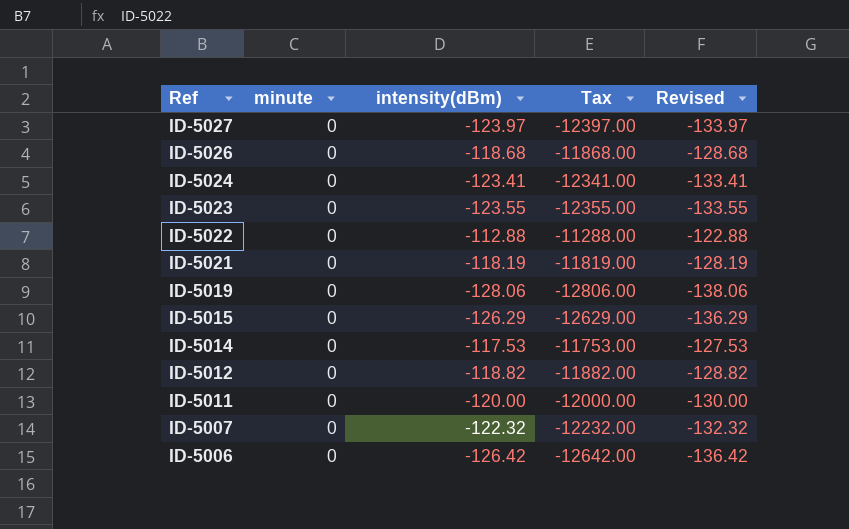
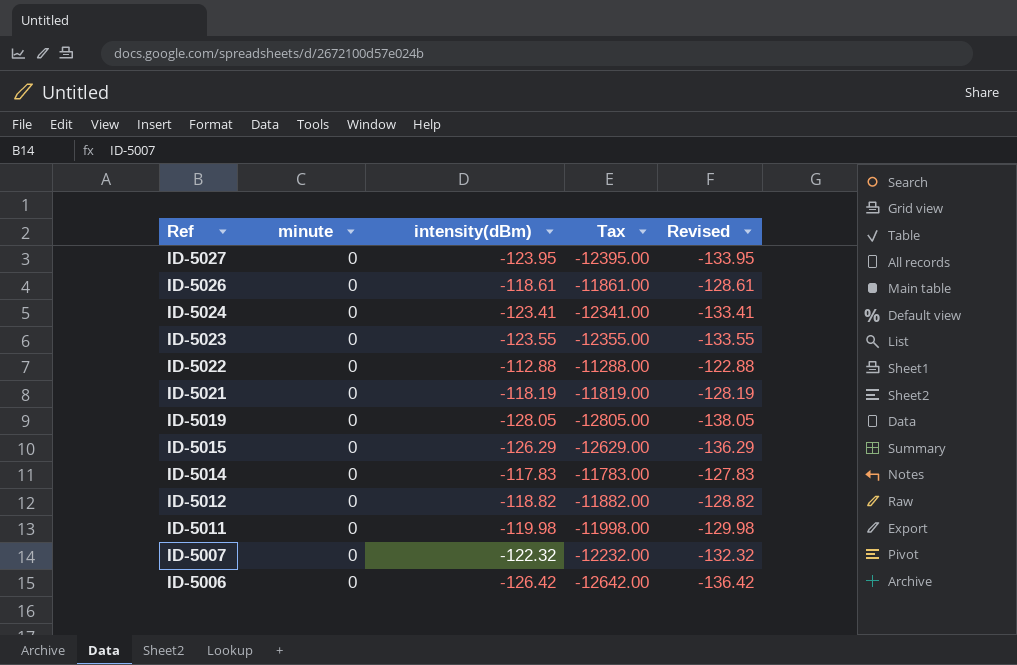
ID-5027 | intensity(dBm): -123.97 -> -123.95
ID-5027 | Tax: -12397.00 -> -12395.00
ID-5027 | Revised: -133.97 -> -133.95
ID-5026 | intensity(dBm): -118.68 -> -118.61
ID-5026 | Tax: -11868.00 -> -11861.00
ID-5026 | Revised: -128.68 -> -128.61
ID-5019 | intensity(dBm): -128.06 -> -128.05
ID-5019 | Tax: -12806.00 -> -12805.00
ID-5019 | Revised: -138.06 -> -138.05
ID-5014 | intensity(dBm): -117.53 -> -117.83
ID-5014 | Tax: -11753.00 -> -11783.00
ID-5014 | Revised: -127.53 -> -127.83
ID-5011 | intensity(dBm): -120.00 -> -119.98
ID-5011 | Tax: -12000.00 -> -11998.00
ID-5011 | Revised: -130.00 -> -129.98

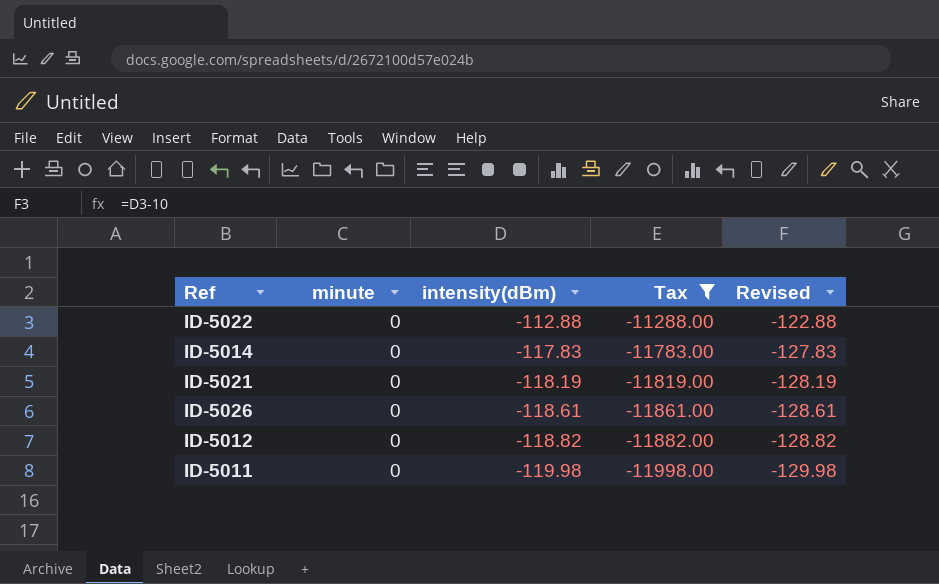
filter: none -> Tax >= -11998.00
row order: Ref descending -> intensity(dBm) descending

